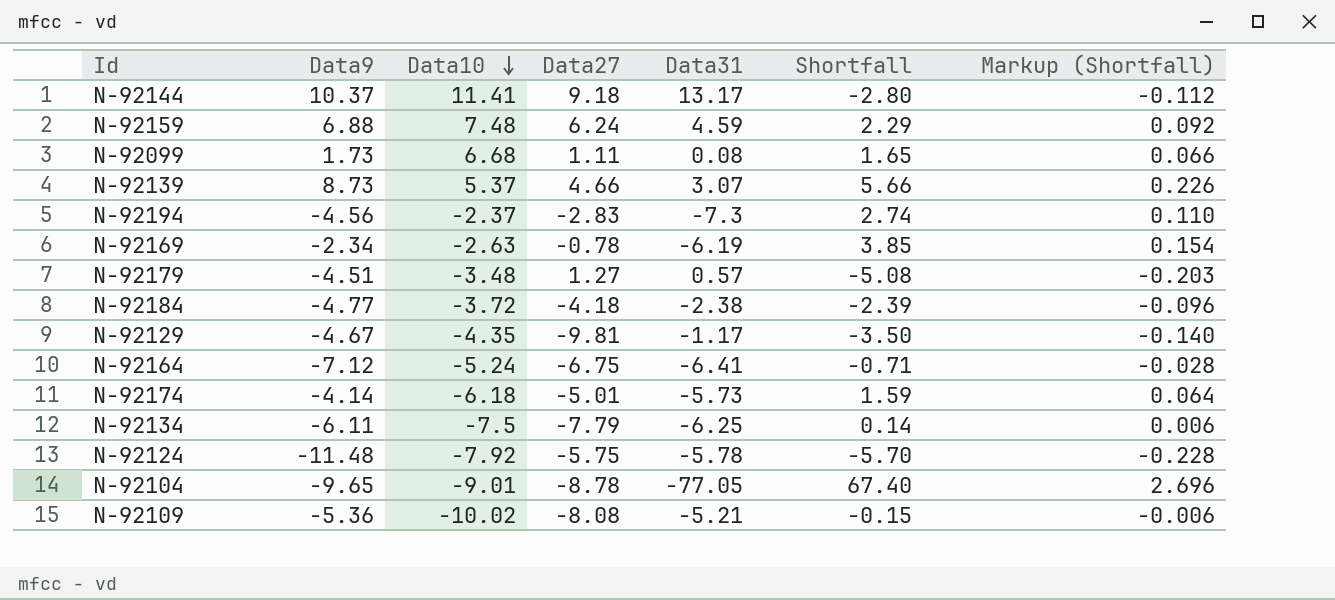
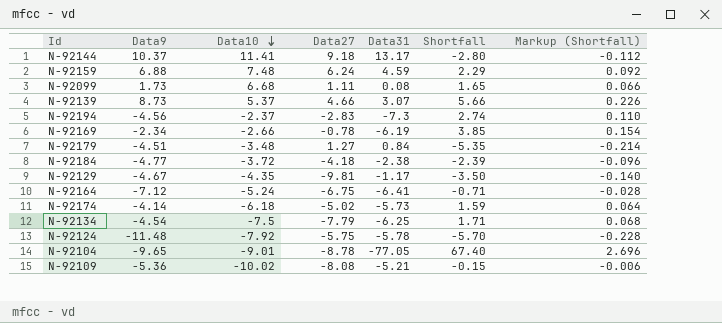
N-92169 | Data10: -2.63 -> -2.66
N-92179 | Data31: 0.57 -> 0.84
N-92179 | Shortfall: -5.08 -> -5.35
N-92179 | Markup (Shortfall): -0.203 -> -0.214
N-92174 | Data27: -5.01 -> -5.02
N-92134 | Data9: -6.11 -> -4.54
N-92134 | Shortfall: 0.14 -> 1.71
N-92134 | Markup (Shortfall): 0.006 -> 0.068

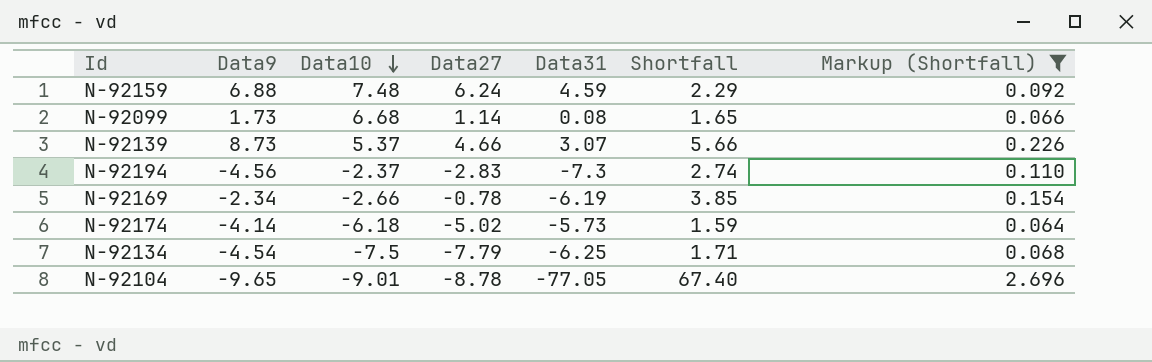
filter: none -> Markup (Shortfall) >= 0.064
N-92099 | Data27: 1.11 -> 1.14

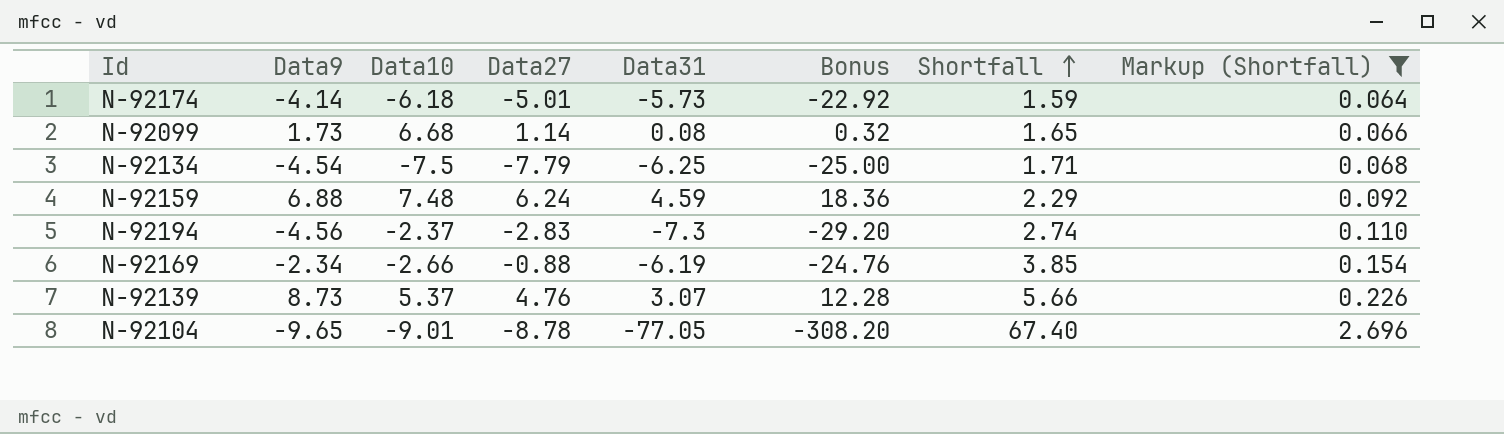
row order: Data10 descending -> Shortfall ascending
column Bonus | formula: none -> [Data31] * 4
N-92174 | Data27: -5.02 -> -5.01
N-92169 | Data27: -0.78 -> -0.88
N-92139 | Data27: 4.66 -> 4.76

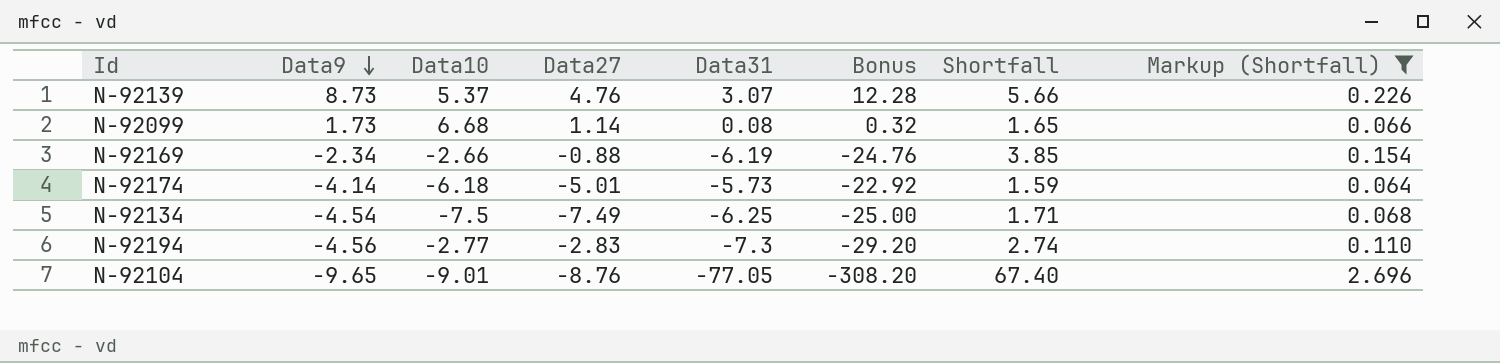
row order: Shortfall ascending -> Data9 descending
row N-92159: 6.88 | 7.48 | 6.24 | 4.59 | 18.36 | 2.29 | 0.092 -> none
N-92134 | Data27: -7.79 -> -7.49
N-92194 | Data10: -2.37 -> -2.77
N-92104 | Data27: -8.78 -> -8.76

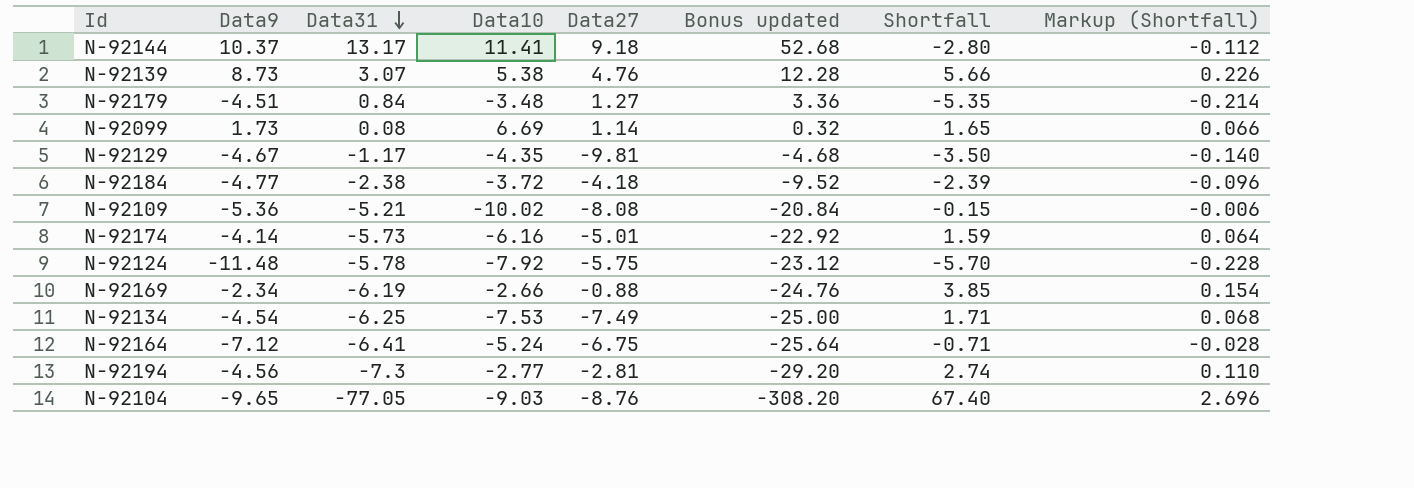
filter: Markup (Shortfall) >= 0.064 -> none
row order: Data9 descending -> Data31 descending
column Data31 | position: 5 -> 3
column name: Bonus -> Bonus updated
N-92139 | Data10: 5.37 -> 5.38
N-92099 | Data10: 6.68 -> 6.69
N-92174 | Data10: -6.18 -> -6.16
N-92134 | Data10: -7.5 -> -7.53
N-92194 | Data27: -2.83 -> -2.81
N-92104 | Data10: -9.01 -> -9.03

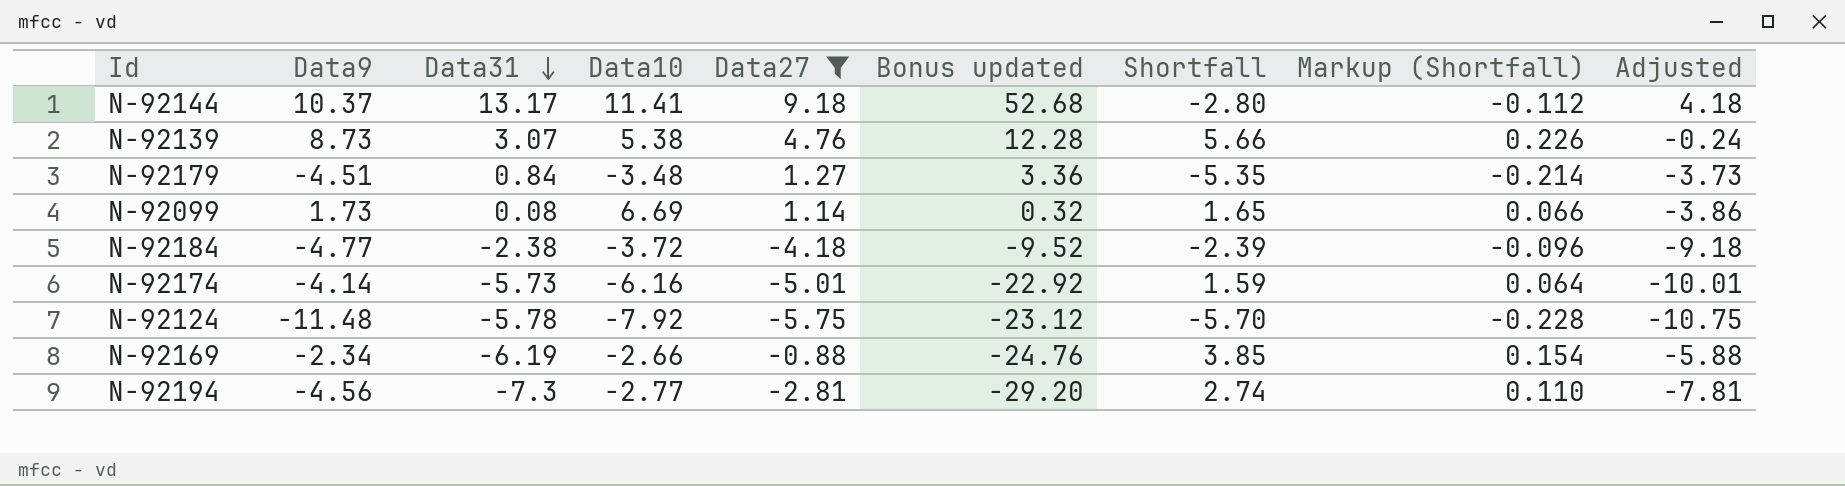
filter: none -> Data27 >= -5.75
column Adjusted | formula: none -> [Data27] - 5

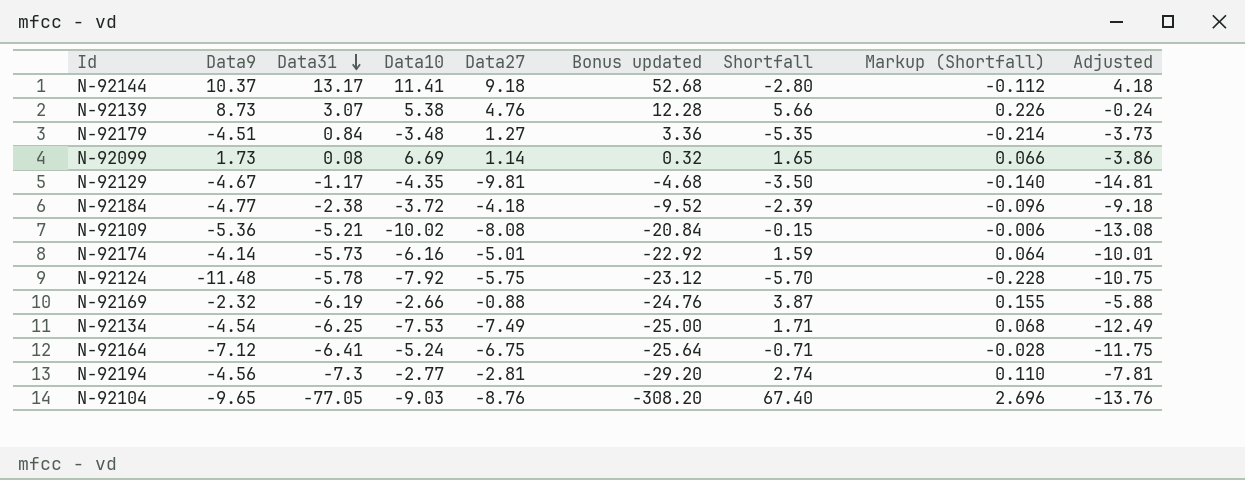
filter: Data27 >= -5.75 -> none
N-92169 | Data9: -2.34 -> -2.32
N-92169 | Shortfall: 3.85 -> 3.87
N-92169 | Markup (Shortfall): 0.154 -> 0.155

